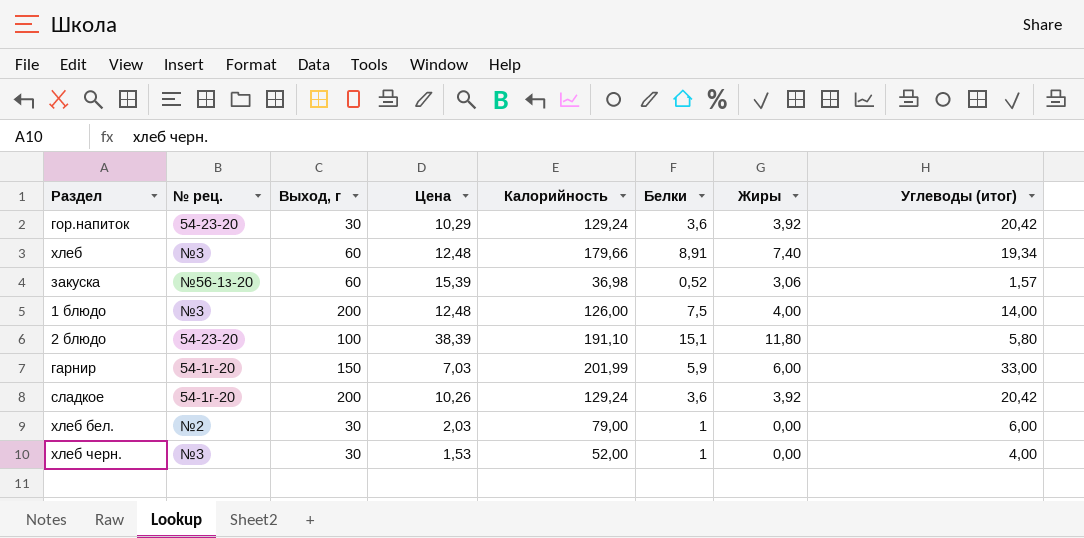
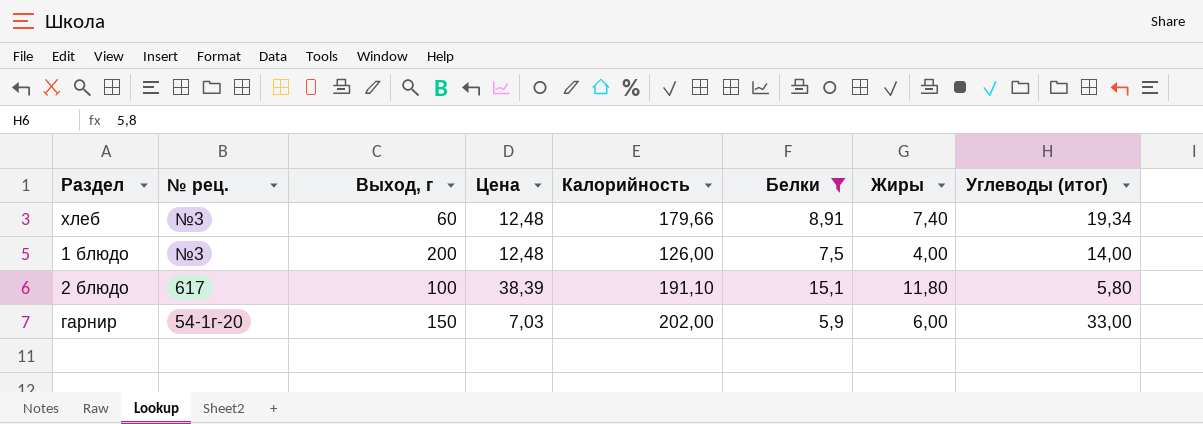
filter: none -> Белки >= 5,9
2 блюдо | № рец.: 54-23-20 -> 617
гарнир | Калорийность: 201,99 -> 202,00

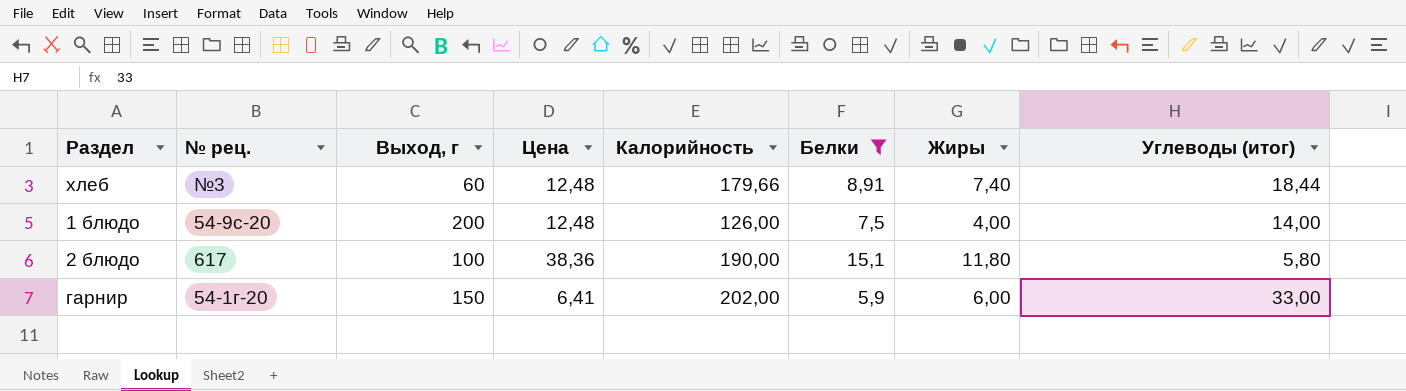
хлеб | Углеводы (итог): 19,34 -> 18,44
1 блюдо | № рец.: №3 -> 54-9с-20
2 блюдо | Цена: 38,39 -> 38,36
2 блюдо | Калорийность: 191,10 -> 190,00
гарнир | Цена: 7,03 -> 6,41

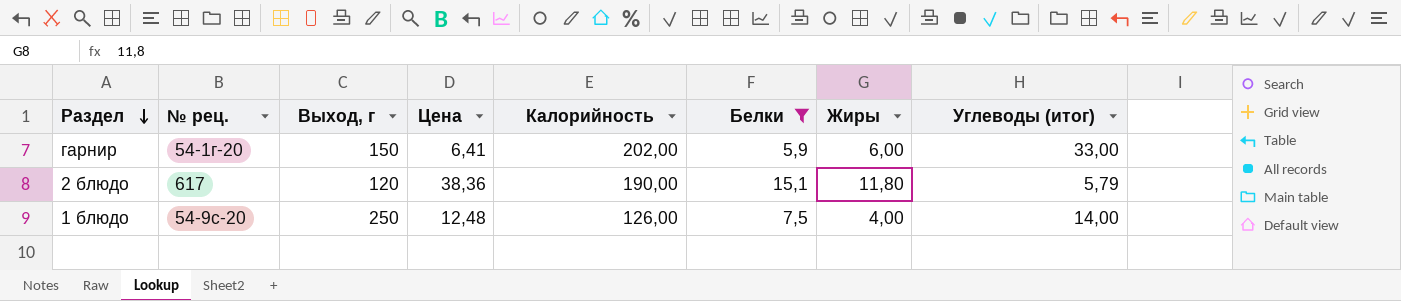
row order: none -> Раздел descending
row хлеб: №3 | 60 | 12,48 | 179,66 | 8,91 | 7,40 | 18,44 -> none
2 блюдо | Выход, г: 100 -> 120
2 блюдо | Углеводы (итог): 5,80 -> 5,79
1 блюдо | Выход, г: 200 -> 250

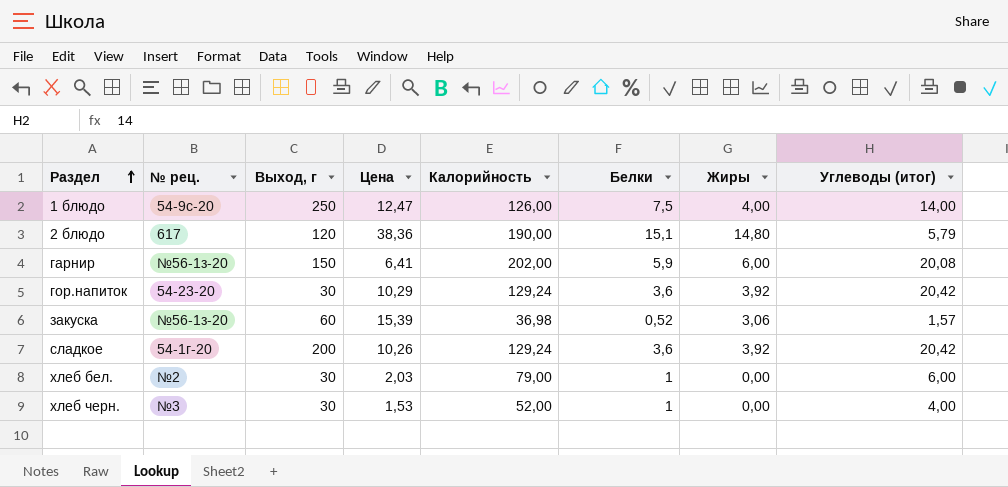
filter: Белки >= 5,9 -> none
row order: Раздел descending -> Раздел ascending
1 блюдо | Цена: 12,48 -> 12,47
2 блюдо | Жиры: 11,80 -> 14,80
гарнир | № рец.: 54-1г-20 -> №56-1з-20
гарнир | Углеводы (итог): 33,00 -> 20,08

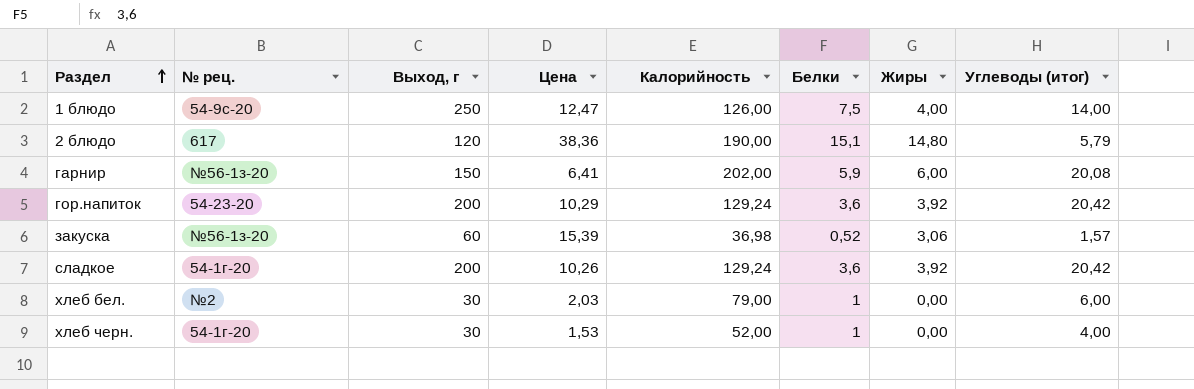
гор.напиток | Выход, г: 30 -> 200
хлеб черн. | № рец.: №3 -> 54-1г-20

